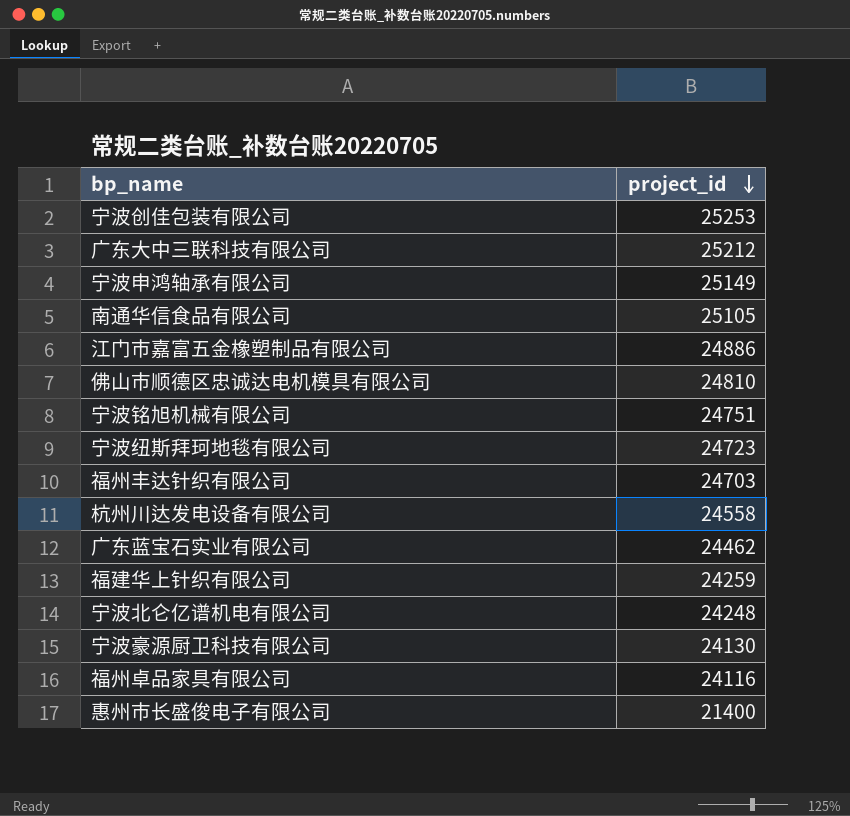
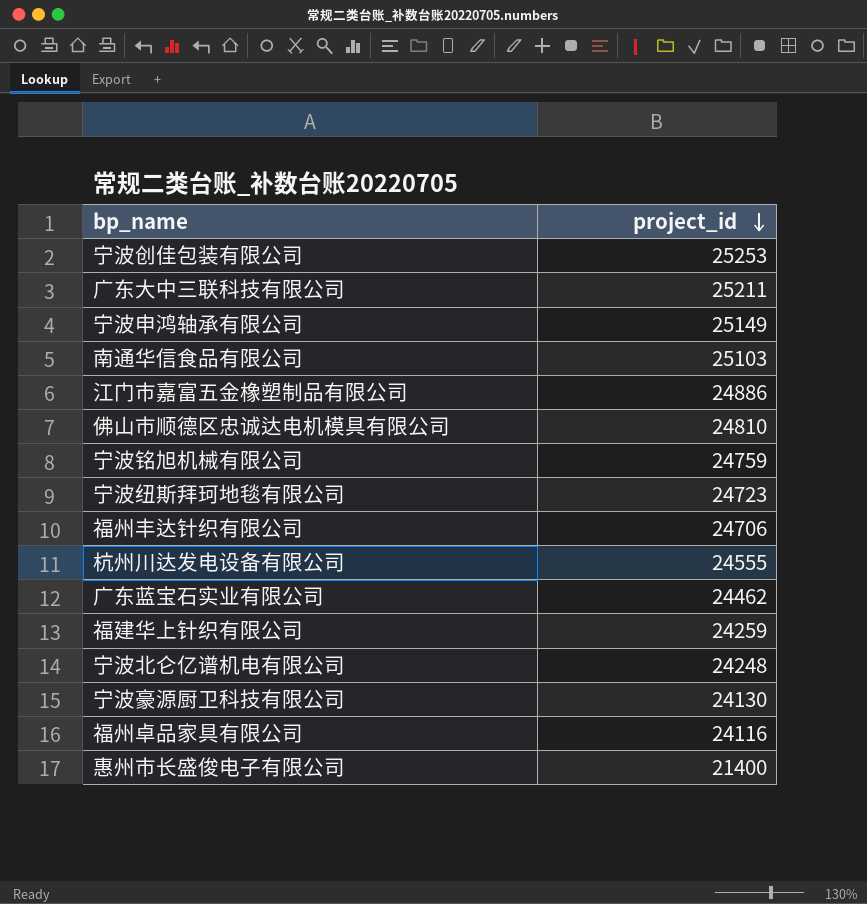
广东大中三联科技有限公司 | project_id: 25212 -> 25211
南通华信食品有限公司 | project_id: 25105 -> 25103
宁波铭旭机械有限公司 | project_id: 24751 -> 24759
福州丰达针织有限公司 | project_id: 24703 -> 24706
杭州川达发电设备有限公司 | project_id: 24558 -> 24555

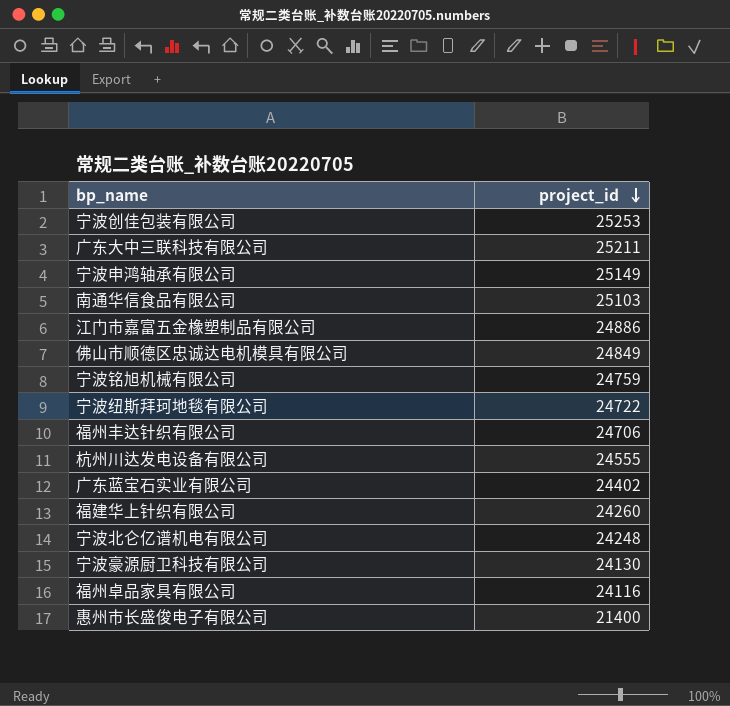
佛山市顺德区忠诚达电机模具有限公司 | project_id: 24810 -> 24849
宁波纽斯拜珂地毯有限公司 | project_id: 24723 -> 24722
广东蓝宝石实业有限公司 | project_id: 24462 -> 24402
福建华上针织有限公司 | project_id: 24259 -> 24260

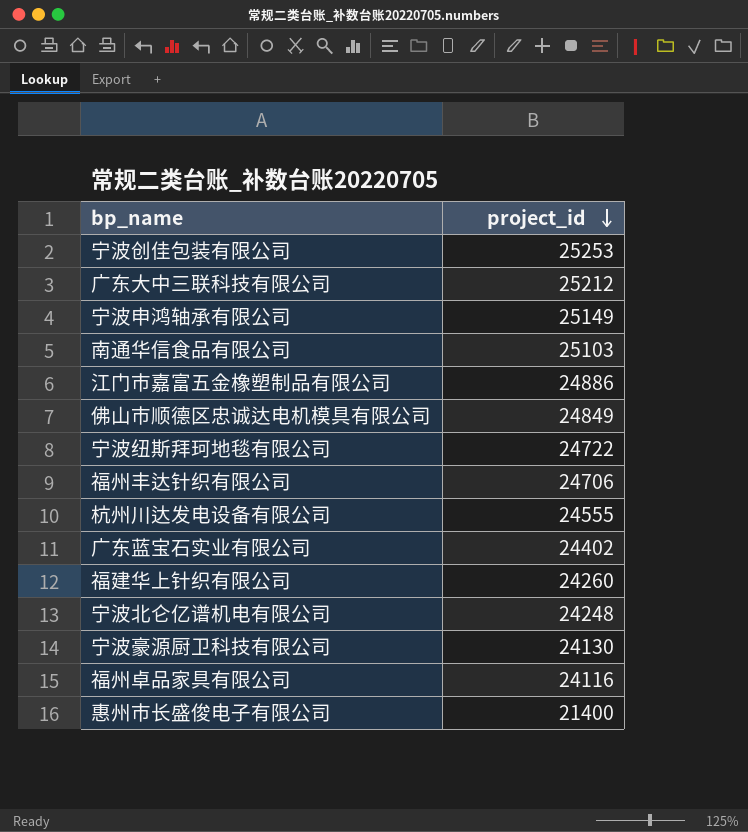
row 宁波铭旭机械有限公司: 24759 -> none
广东大中三联科技有限公司 | project_id: 25211 -> 25212

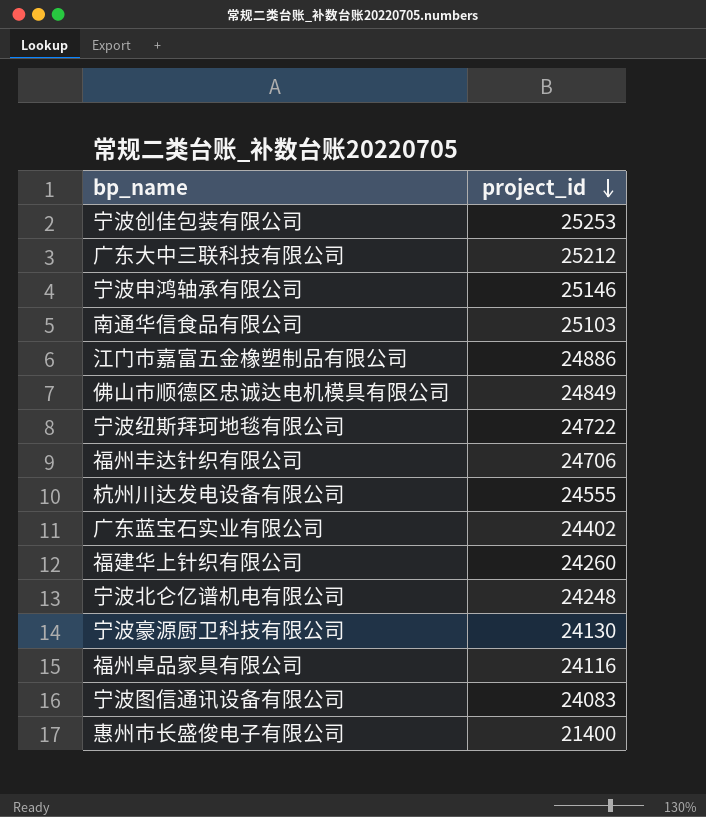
宁波申鸿轴承有限公司 | project_id: 25149 -> 25146
row 宁波图信通讯设备有限公司: none -> 24083

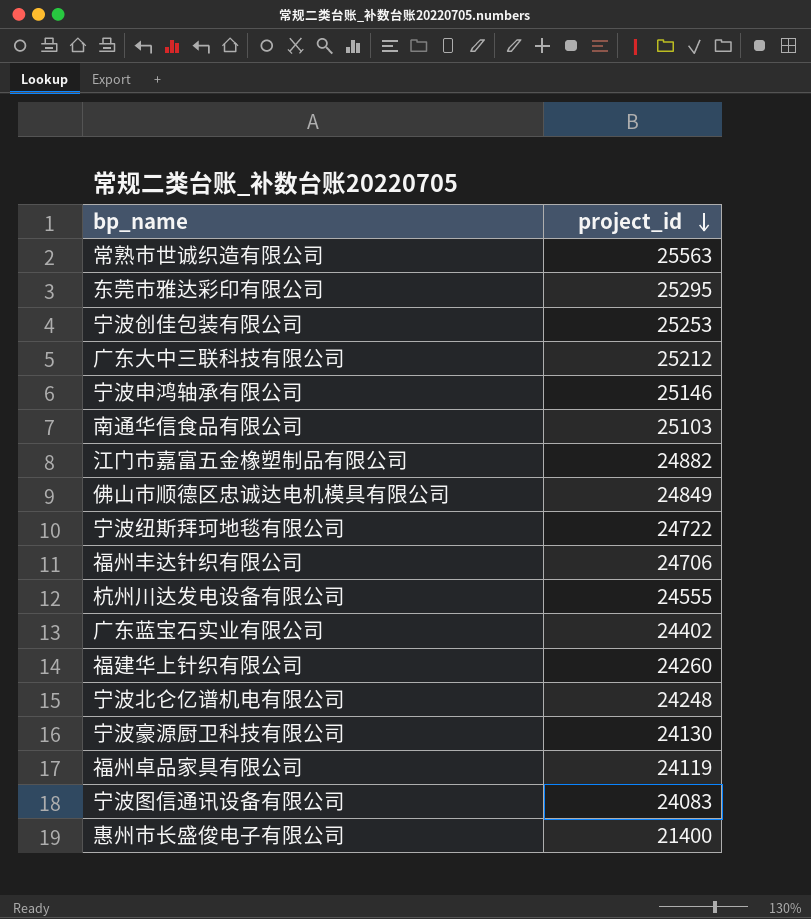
row 常熟市世诚织造有限公司: none -> 25563
row 东莞市雅达彩印有限公司: none -> 25295
江门市嘉富五金橡塑制品有限公司 | project_id: 24886 -> 24882
福州卓品家具有限公司 | project_id: 24116 -> 24119

